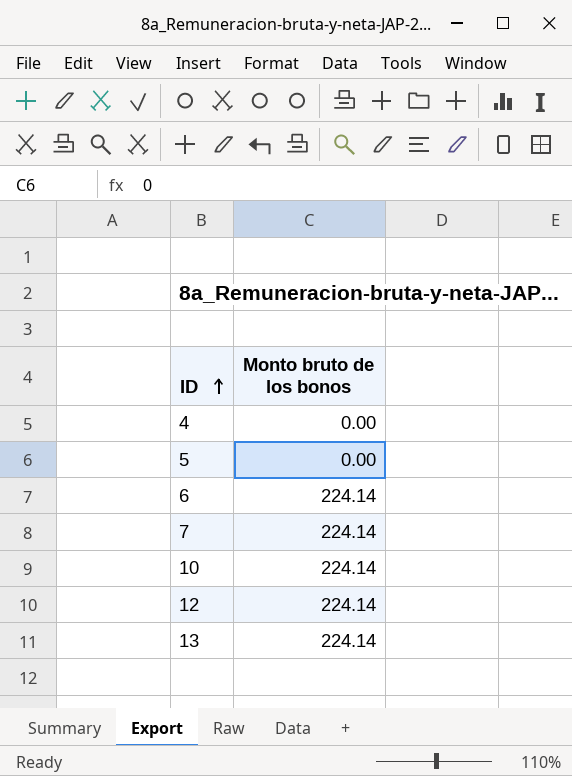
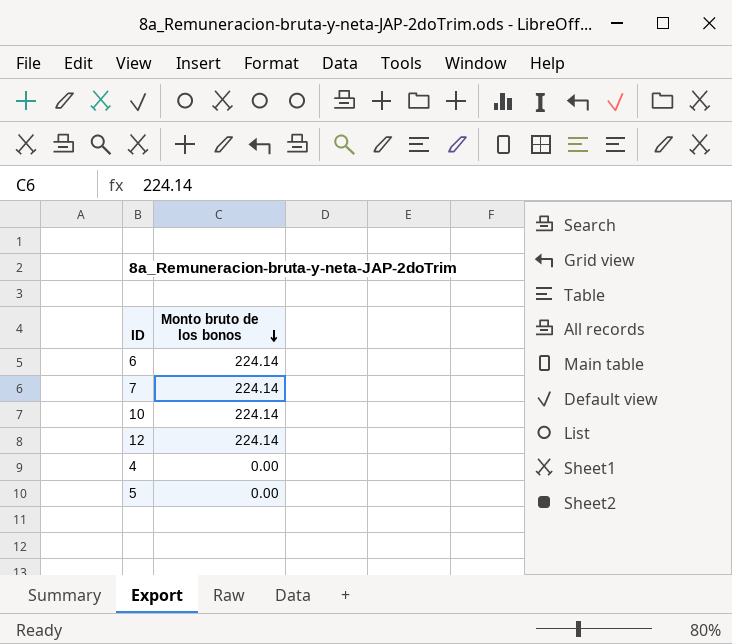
row order: ID ascending -> Monto bruto de los bonos descending
row 13: 224.14 -> none

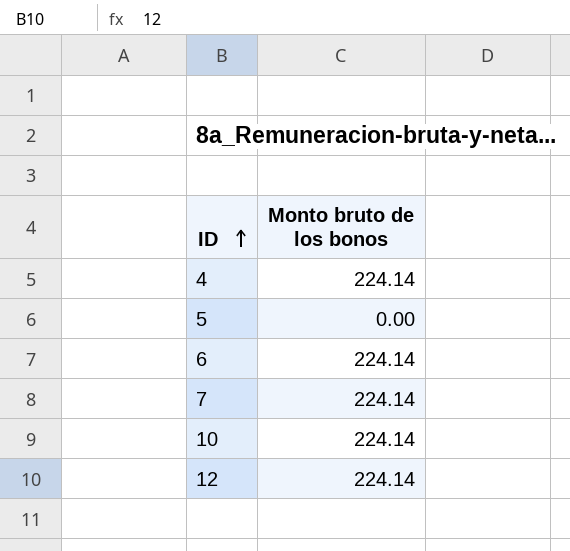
row order: Monto bruto de los bonos descending -> ID ascending
4 | Monto bruto de los bonos: 0.00 -> 224.14

